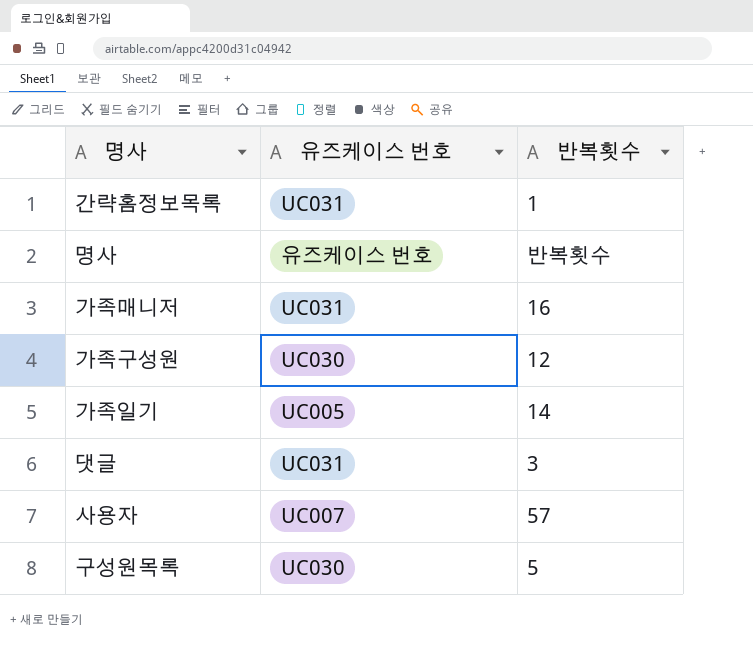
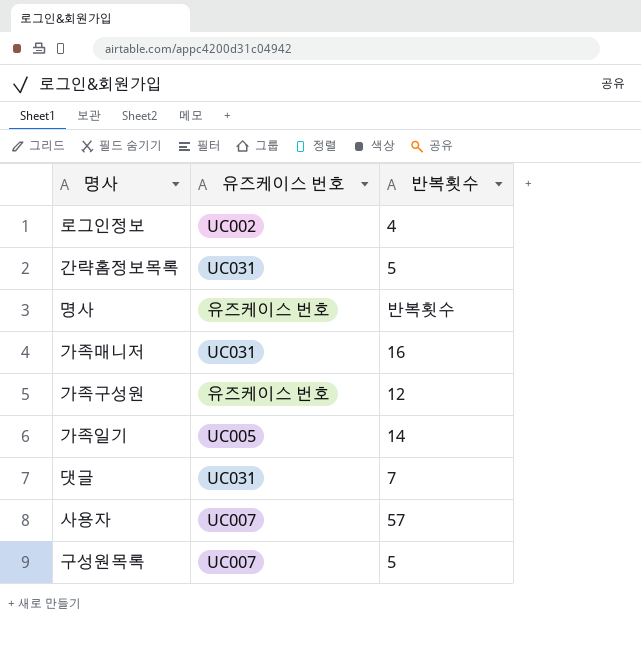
row 로그인정보: none -> UC002 | 4
간략홈정보목록 | 반복횟수: 1 -> 5
가족구성원 | 유즈케이스 번호: UC030 -> 유즈케이스 번호
댓글 | 반복횟수: 3 -> 7
구성원목록 | 유즈케이스 번호: UC030 -> UC007

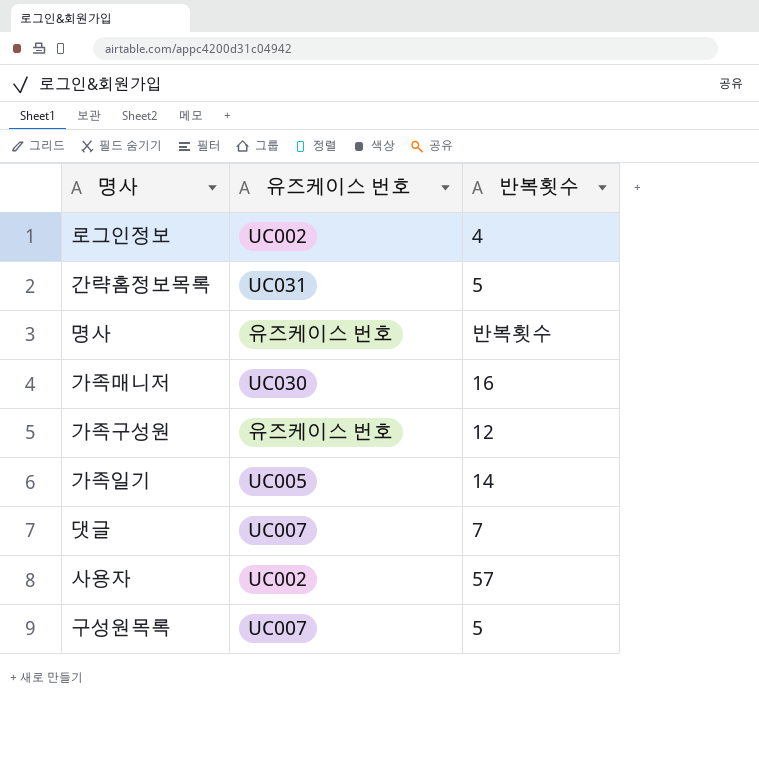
가족매니저 | 유즈케이스 번호: UC031 -> UC030
댓글 | 유즈케이스 번호: UC031 -> UC007
사용자 | 유즈케이스 번호: UC007 -> UC002

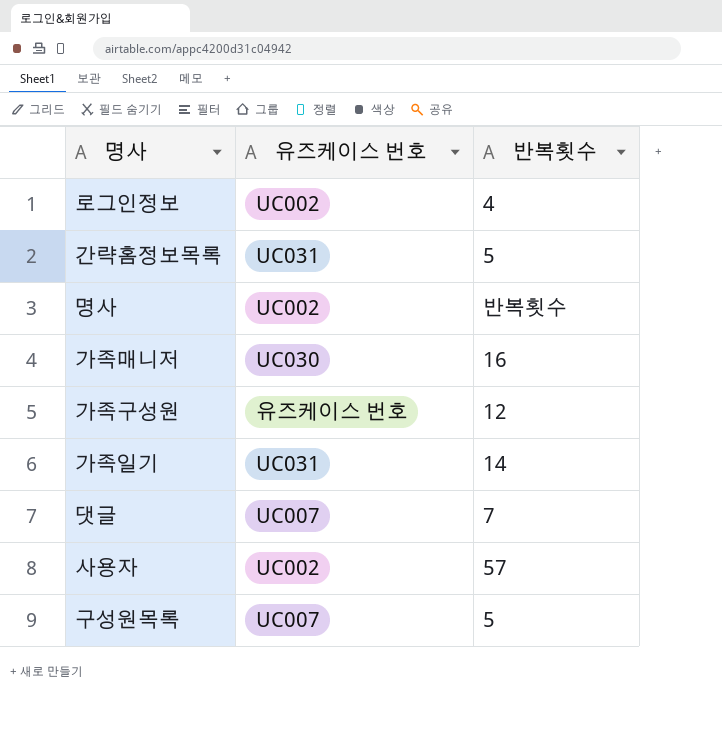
명사 | 유즈케이스 번호: 유즈케이스 번호 -> UC002
가족일기 | 유즈케이스 번호: UC005 -> UC031

